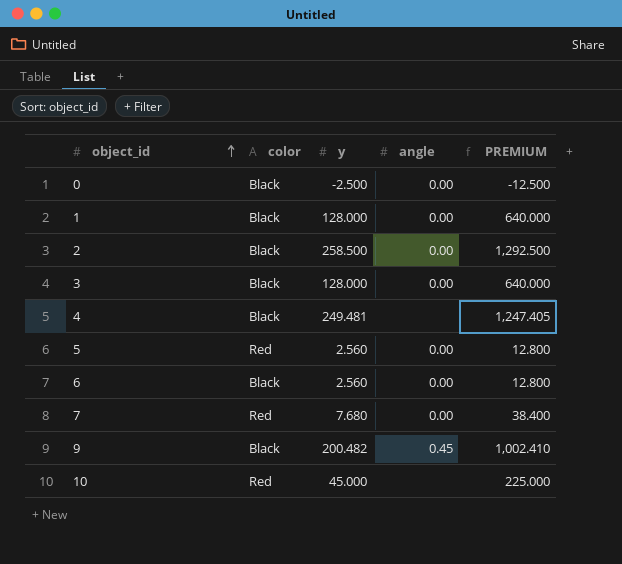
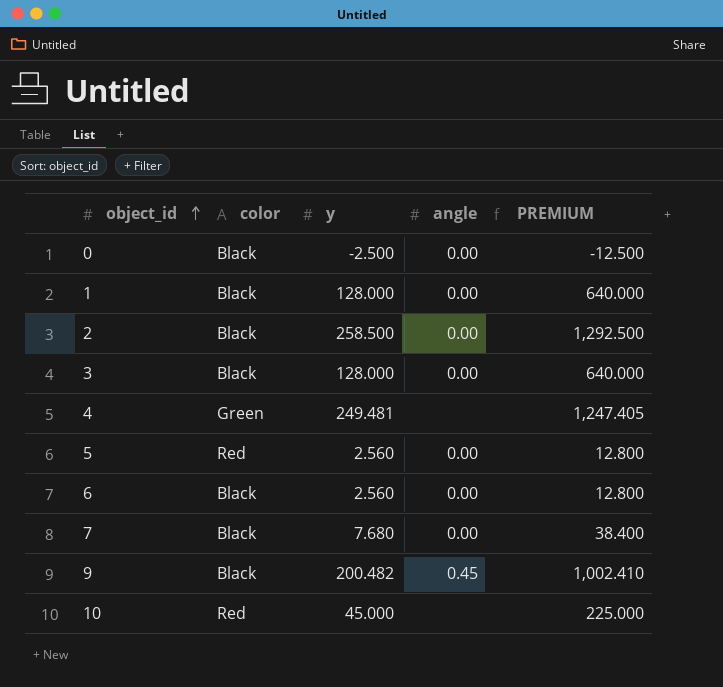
4 | color: Black -> Green
7 | color: Red -> Black

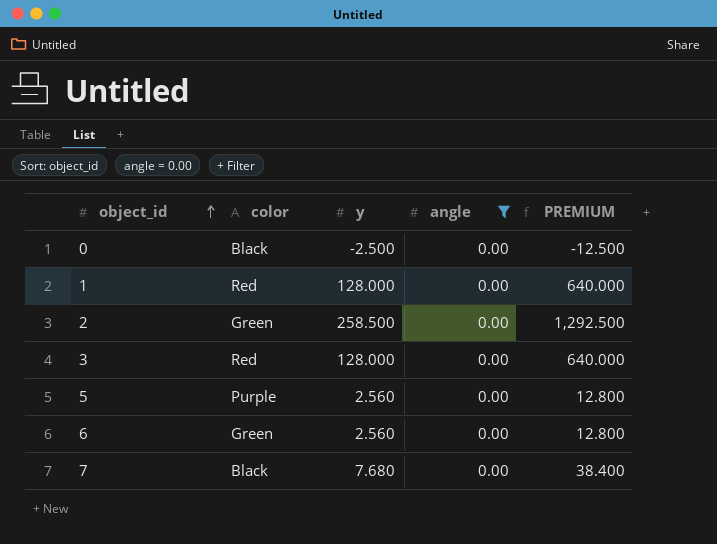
filter: none -> angle = 0.00
1 | color: Black -> Red
2 | color: Black -> Green
3 | color: Black -> Red
5 | color: Red -> Purple
6 | color: Black -> Green

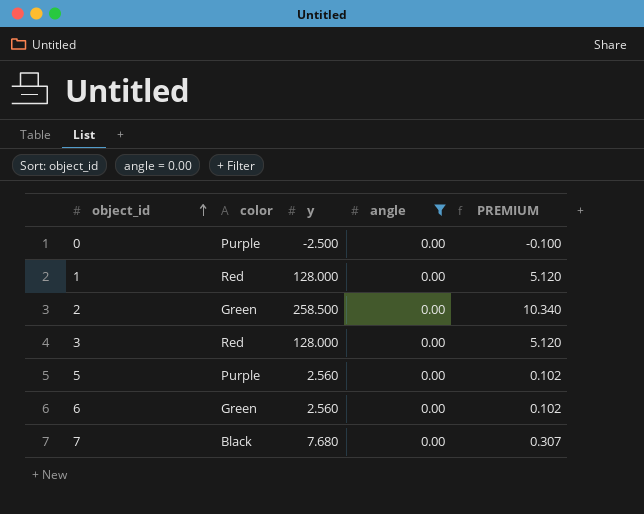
column PREMIUM | formula: [y] * 5 -> [y] * 0.04
0 | color: Black -> Purple

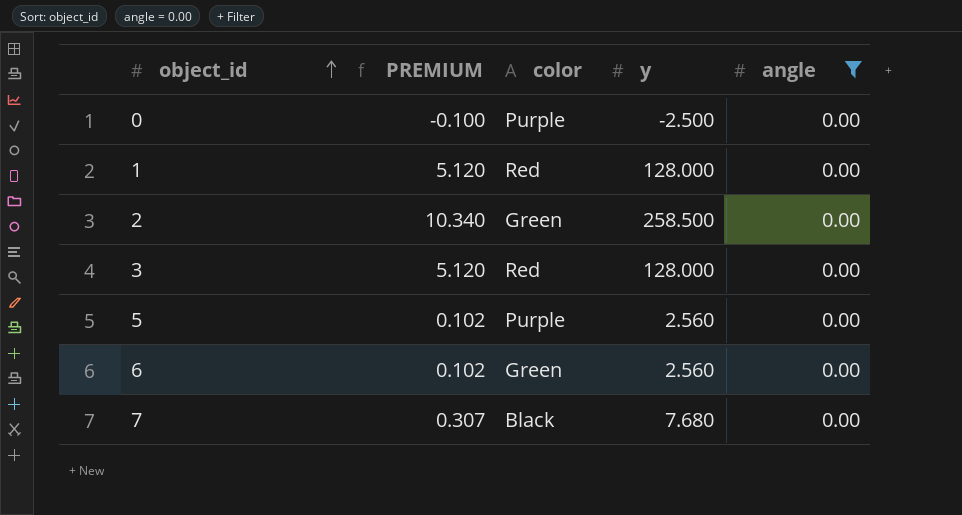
column PREMIUM | position: 5 -> 2

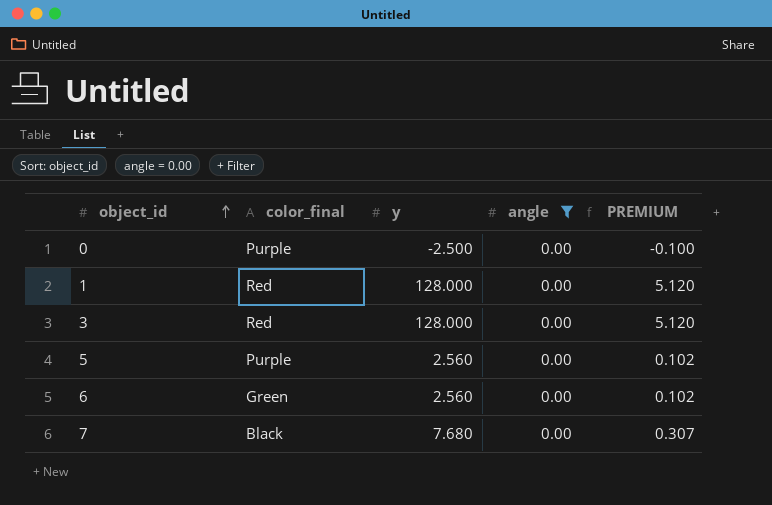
column name: color -> color_final
column PREMIUM | position: 2 -> 5
row 2: 10.340 | Green | 258.500 | 0.00 -> none

